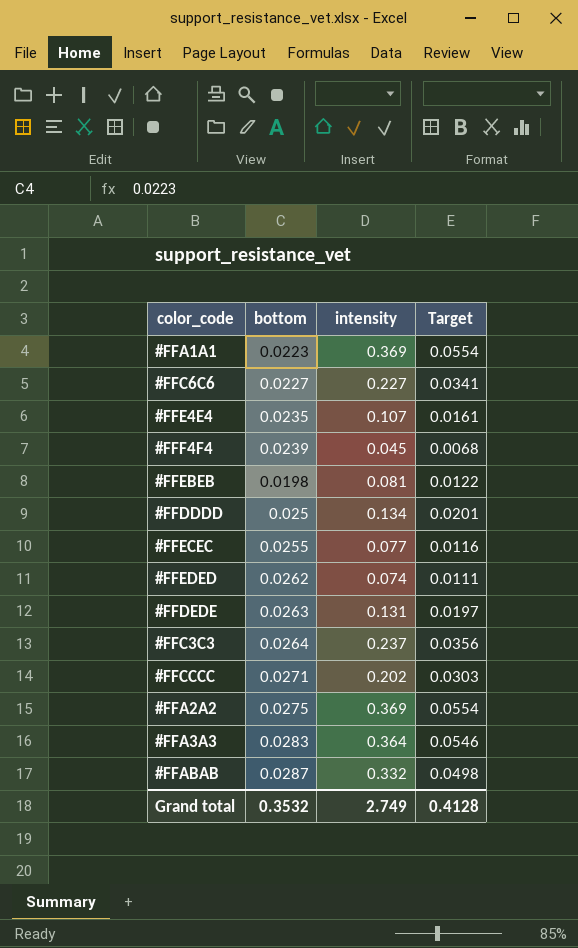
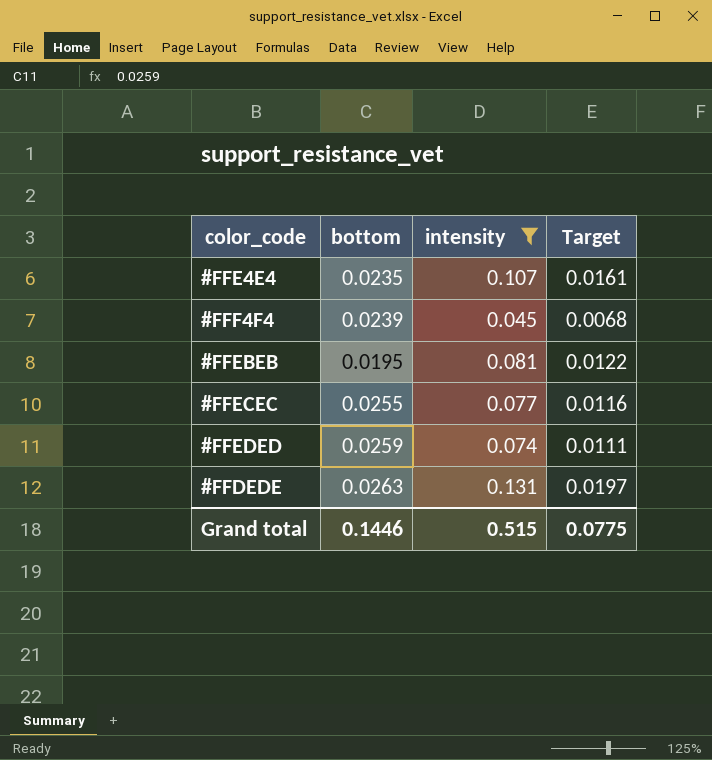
filter: none -> intensity <= 0.131
#FFEBEB | bottom: 0.0198 -> 0.0195
#FFEDED | bottom: 0.0262 -> 0.0259
Grand total | bottom: 0.3532 -> 0.1446
Grand total | intensity: 2.749 -> 0.515
Grand total | Target: 0.4128 -> 0.0775

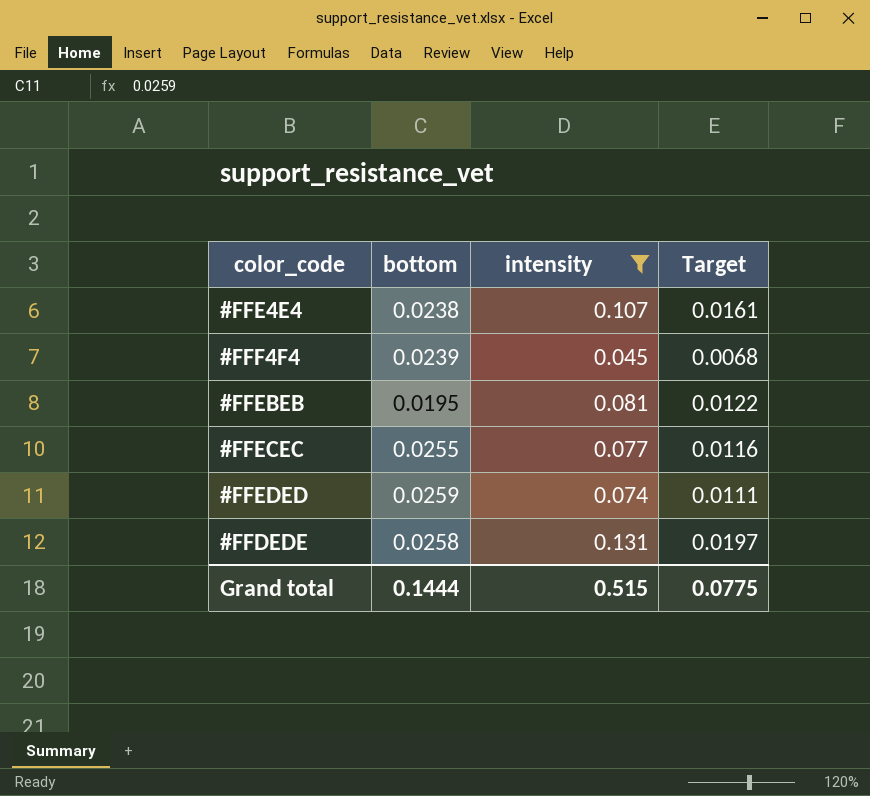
#FFE4E4 | bottom: 0.0235 -> 0.0238
#FFDEDE | bottom: 0.0263 -> 0.0258
Grand total | bottom: 0.1446 -> 0.1444

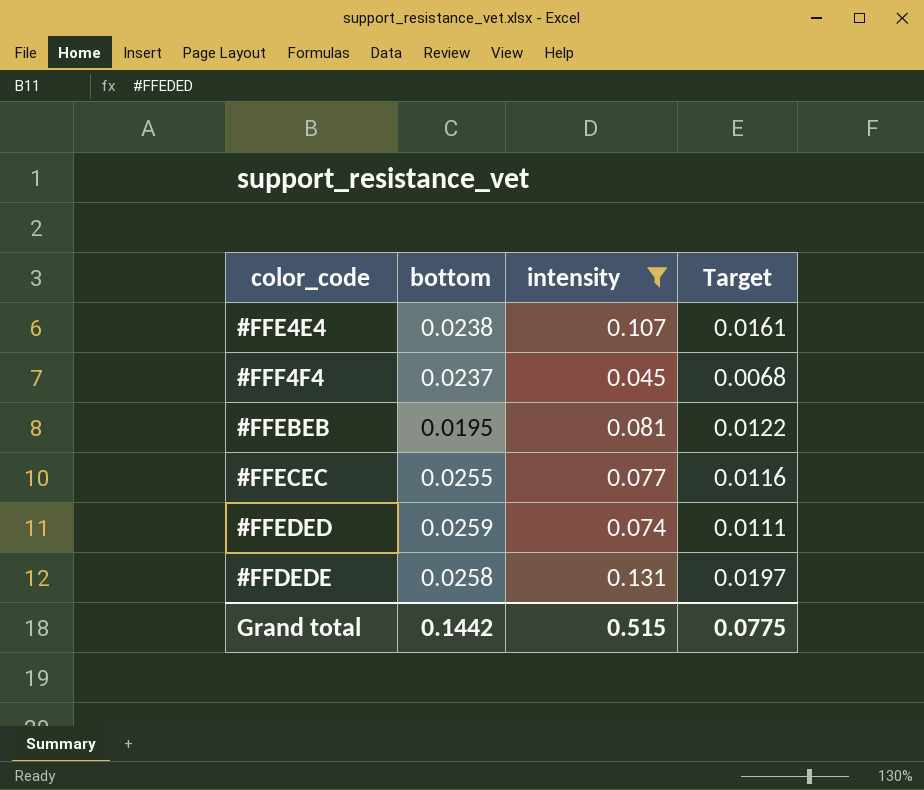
#FFF4F4 | bottom: 0.0239 -> 0.0237
Grand total | bottom: 0.1444 -> 0.1442

